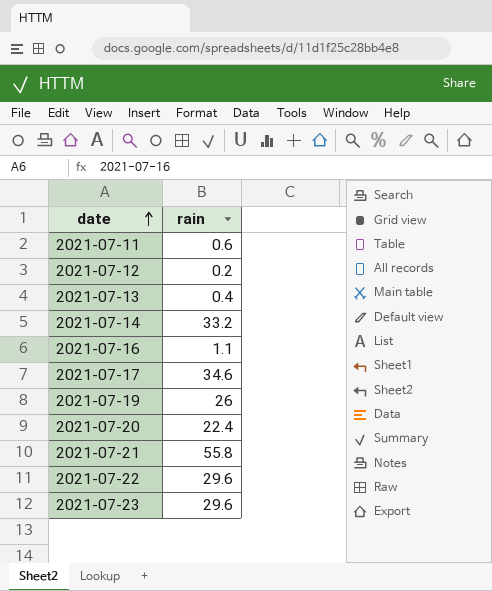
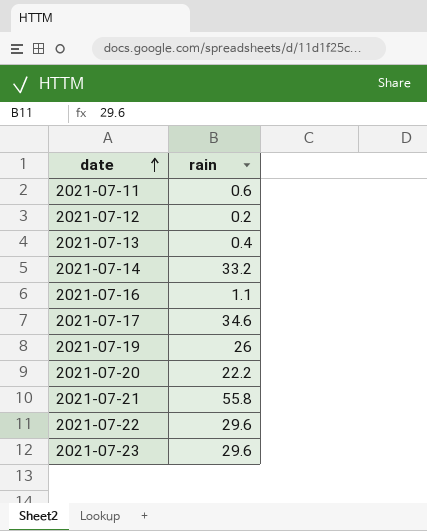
2021-07-20 | rain: 22.4 -> 22.2

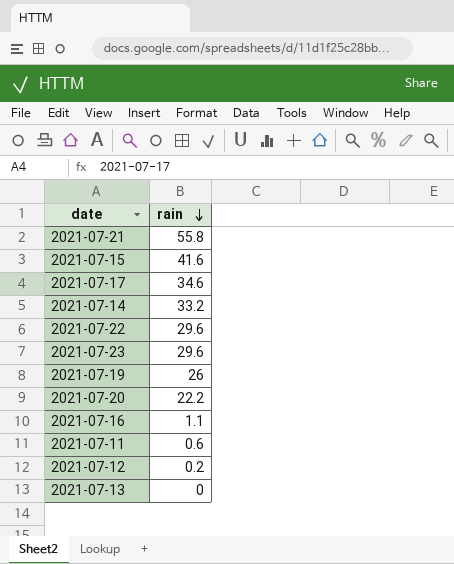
row order: date ascending -> rain descending
row 2021-07-15: none -> 41.6
2021-07-13 | rain: 0.4 -> 0

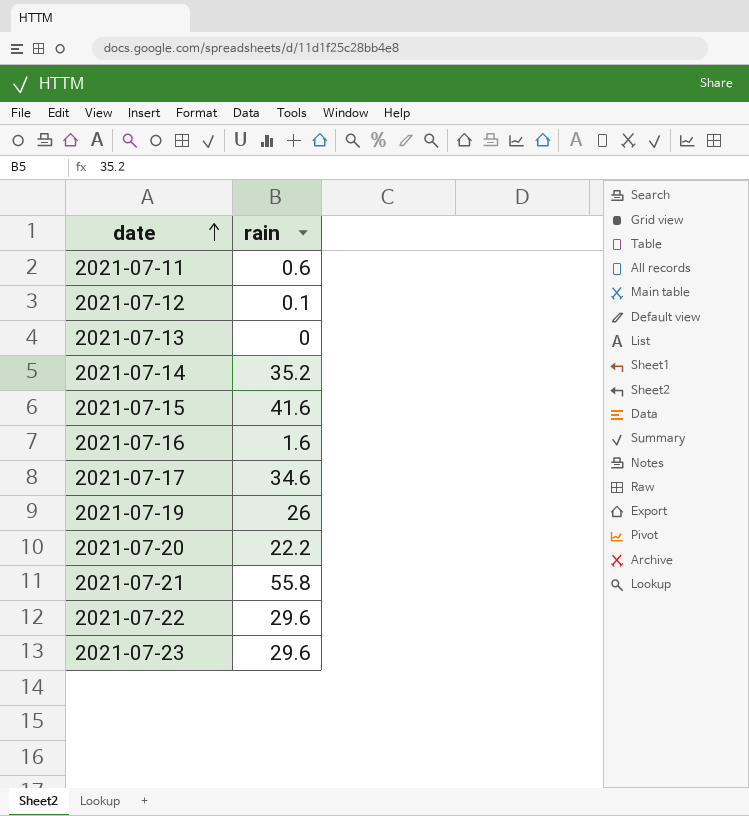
row order: rain descending -> date ascending
2021-07-12 | rain: 0.2 -> 0.1
2021-07-14 | rain: 33.2 -> 35.2
2021-07-16 | rain: 1.1 -> 1.6

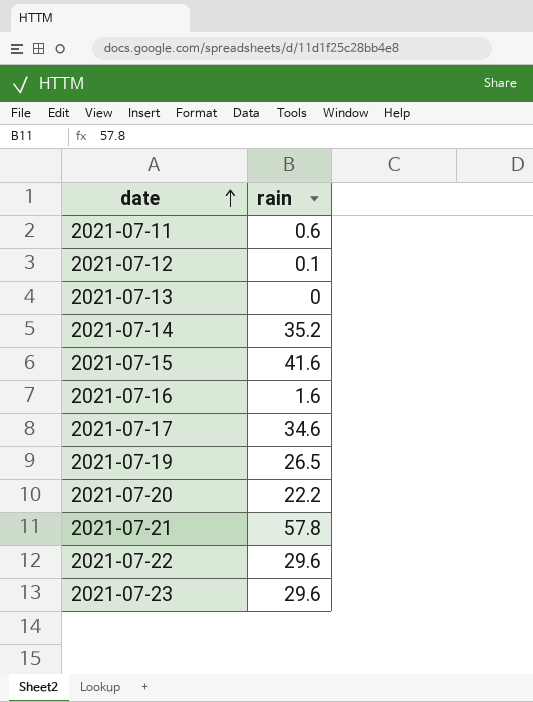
2021-07-19 | rain: 26 -> 26.5
2021-07-21 | rain: 55.8 -> 57.8

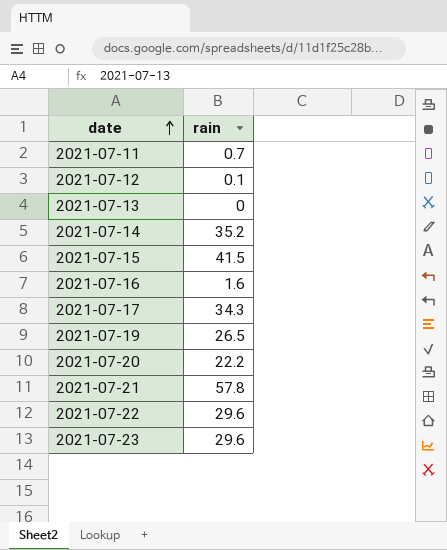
2021-07-11 | rain: 0.6 -> 0.7
2021-07-15 | rain: 41.6 -> 41.5
2021-07-17 | rain: 34.6 -> 34.3

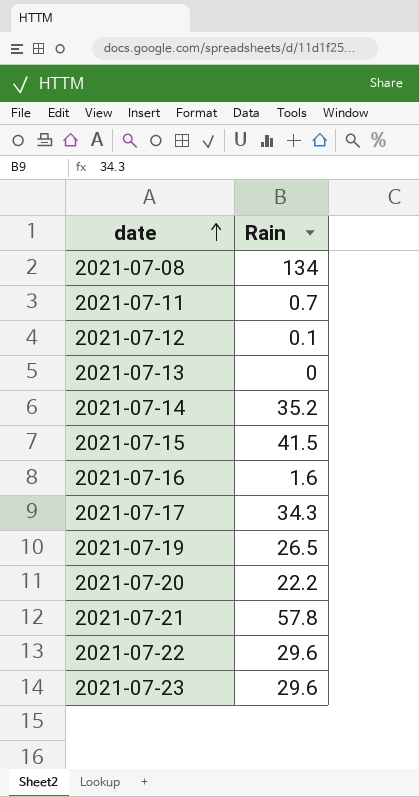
column name: rain -> Rain
row 2021-07-08: none -> 134

